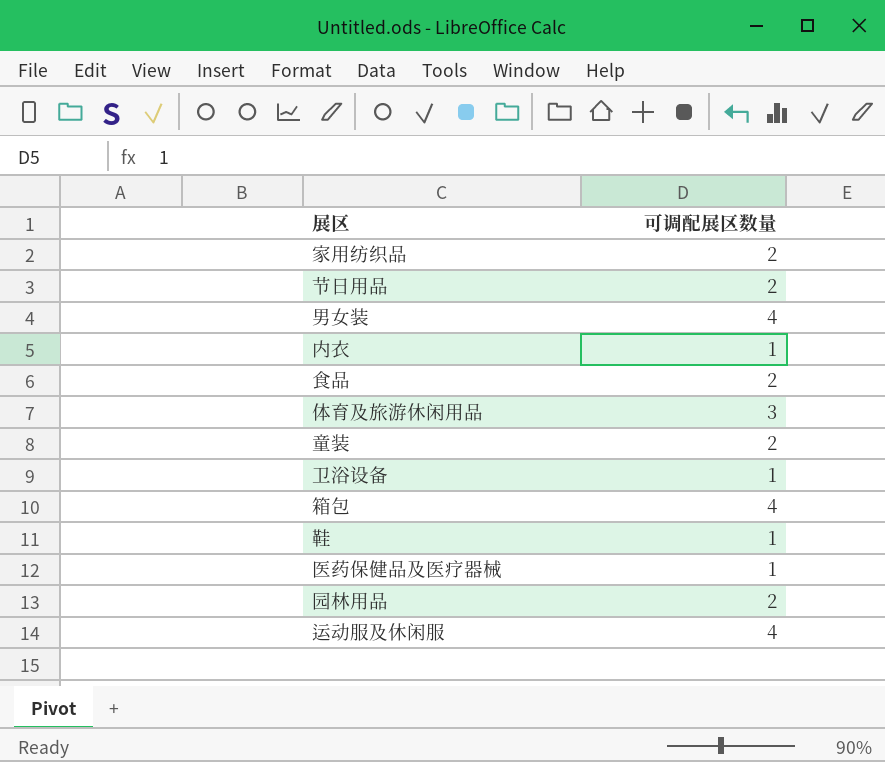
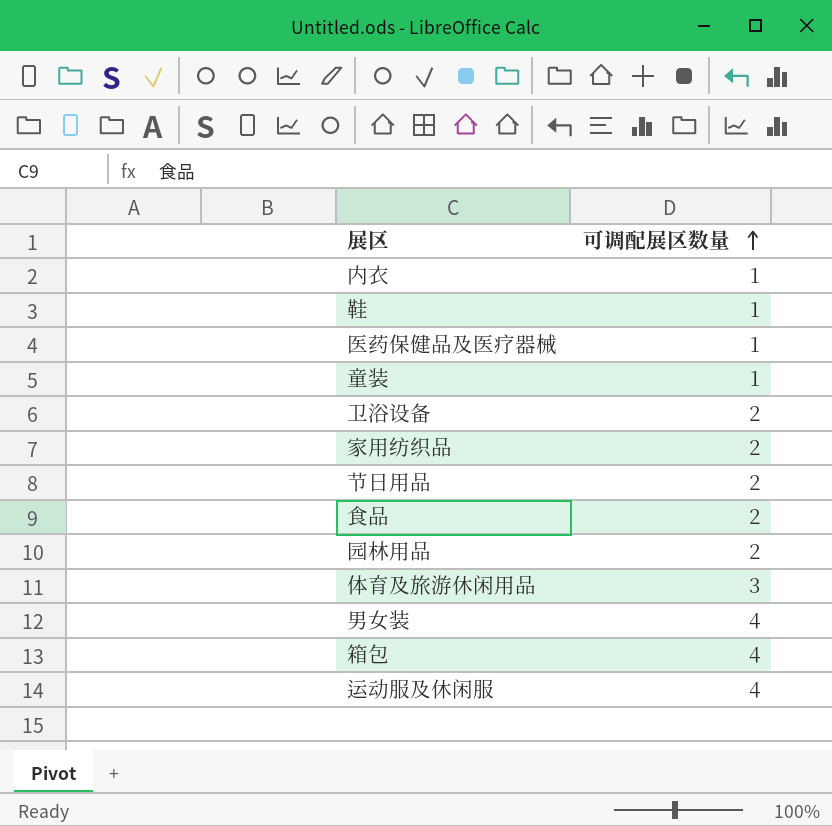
row order: none -> 可调配展区数量 ascending
童装 | 可调配展区数量: 2 -> 1
卫浴设备 | 可调配展区数量: 1 -> 2

